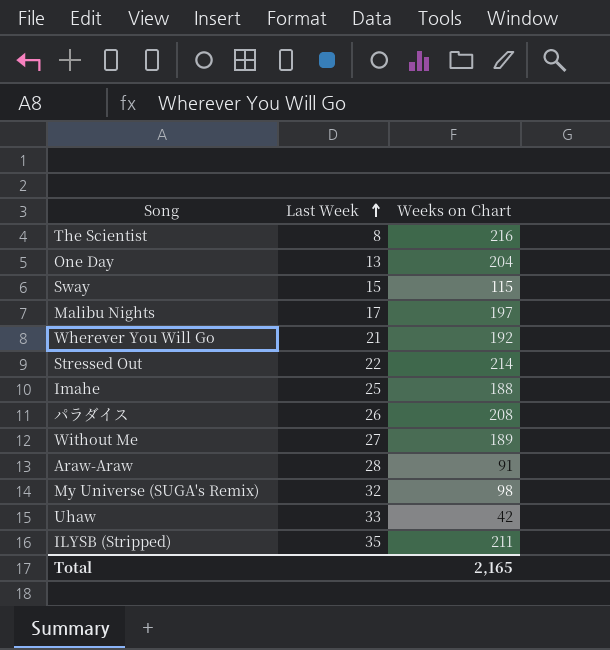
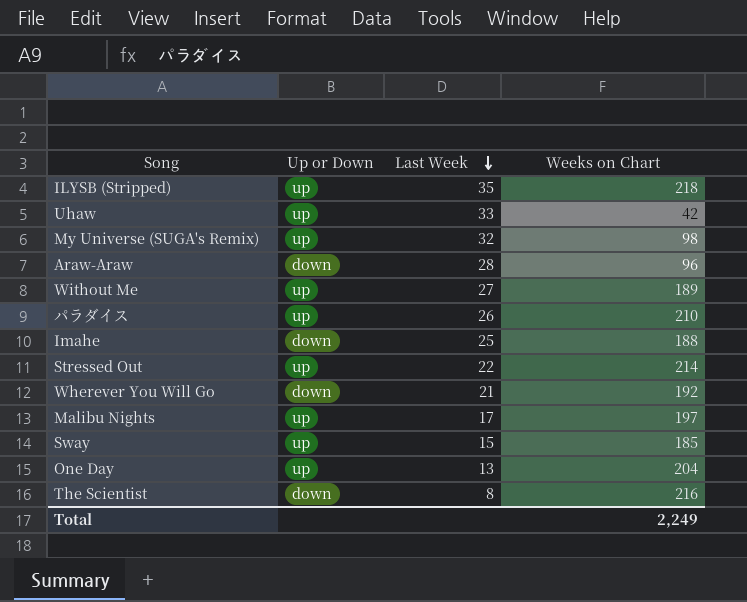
row order: Last Week ascending -> Last Week descending
column Up or Down | position: none -> 2
ILYSB (Stripped) | Weeks on Chart: 211 -> 218
Araw-Araw | Weeks on Chart: 91 -> 96
パラダイス | Weeks on Chart: 208 -> 210
Sway | Weeks on Chart: 115 -> 185
Total | Weeks on Chart: 2,165 -> 2,249

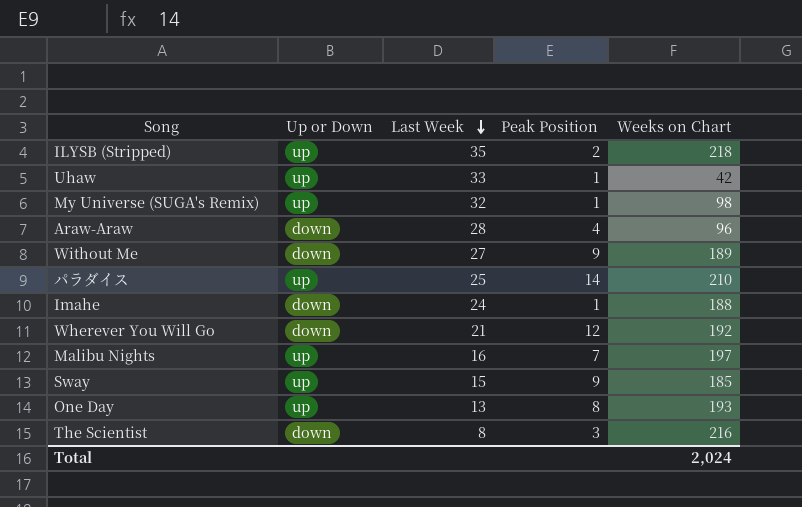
column Peak Position | position: none -> 4
row Stressed Out: up | 22 | 214 -> none
Without Me | Up or Down: up -> down
パラダイス | Last Week: 26 -> 25
Imahe | Last Week: 25 -> 24
Malibu Nights | Last Week: 17 -> 16
One Day | Weeks on Chart: 204 -> 193
Total | Weeks on Chart: 2,249 -> 2,024

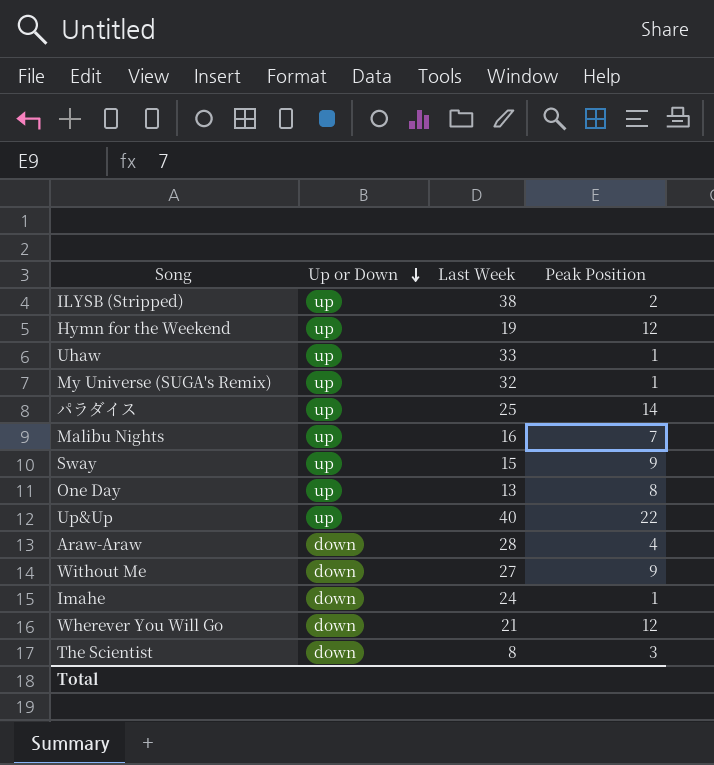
row order: Last Week descending -> Up or Down descending
column Weeks on Chart | position: 5 -> none
ILYSB (Stripped) | Last Week: 35 -> 38
row Hymn for the Weekend: none -> up | 19 | 12
row Up&Up: none -> up | 40 | 22

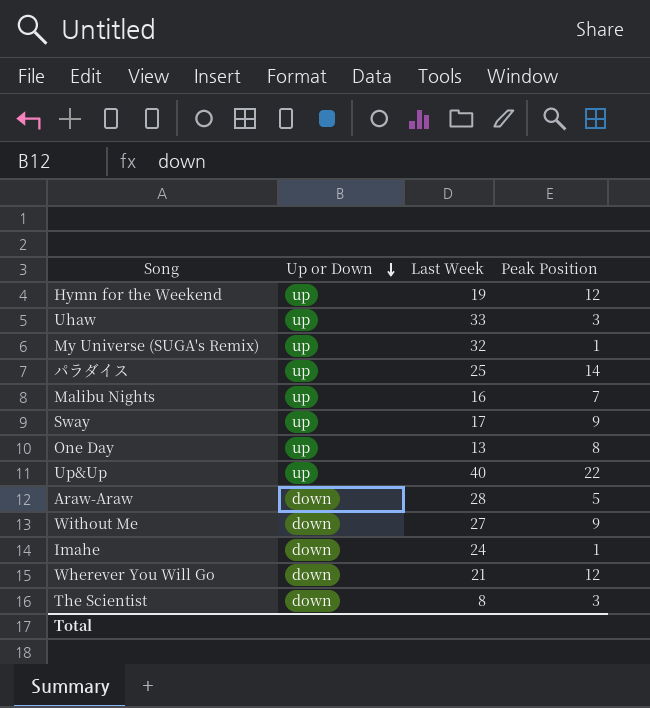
row ILYSB (Stripped): up | 38 | 2 -> none
Uhaw | Peak Position: 1 -> 3
Sway | Last Week: 15 -> 17
Araw-Araw | Peak Position: 4 -> 5

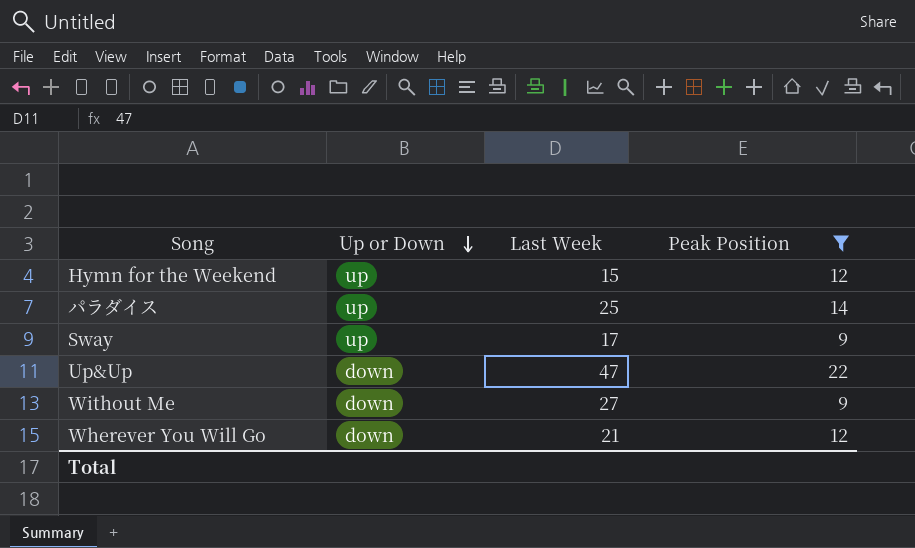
filter: none -> Peak Position >= 9
Hymn for the Weekend | Last Week: 19 -> 15
Up&Up | Up or Down: up -> down
Up&Up | Last Week: 40 -> 47

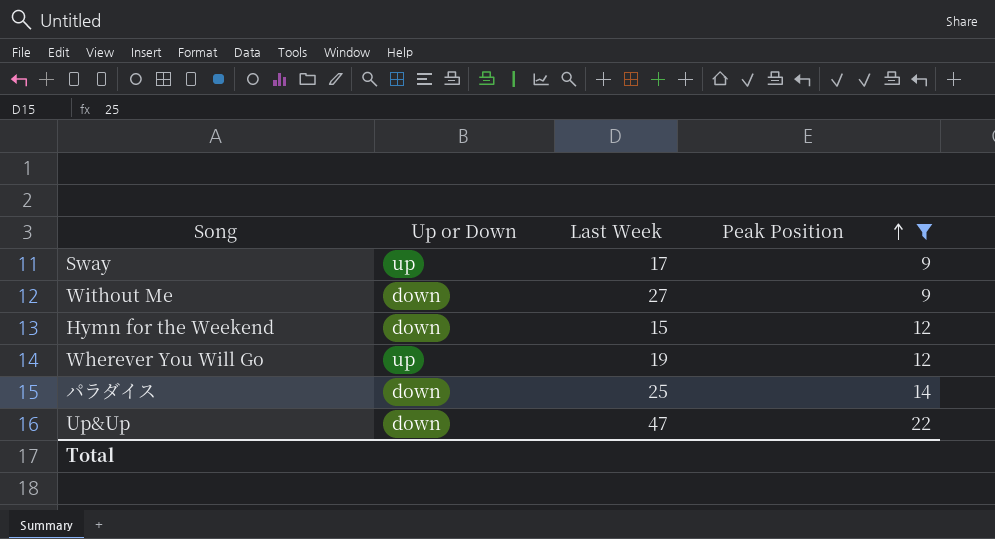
row order: Up or Down descending -> Peak Position ascending
Hymn for the Weekend | Up or Down: up -> down
Wherever You Will Go | Up or Down: down -> up
Wherever You Will Go | Last Week: 21 -> 19
パラダイス | Up or Down: up -> down

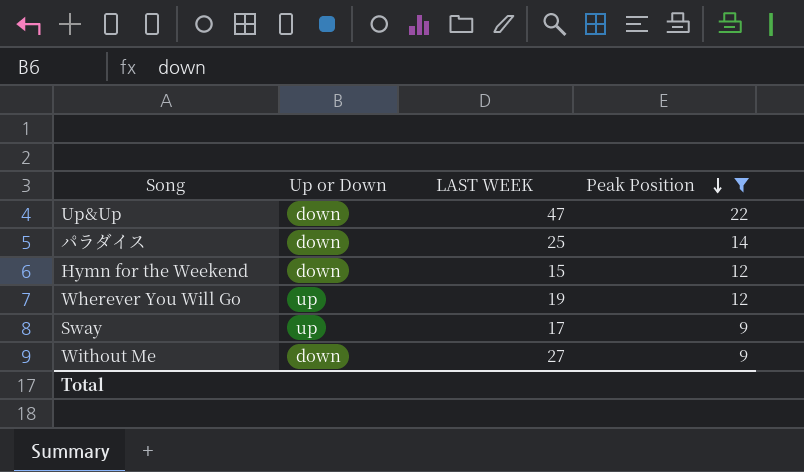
row order: Peak Position ascending -> Peak Position descending
column name: Last Week -> LAST WEEK

